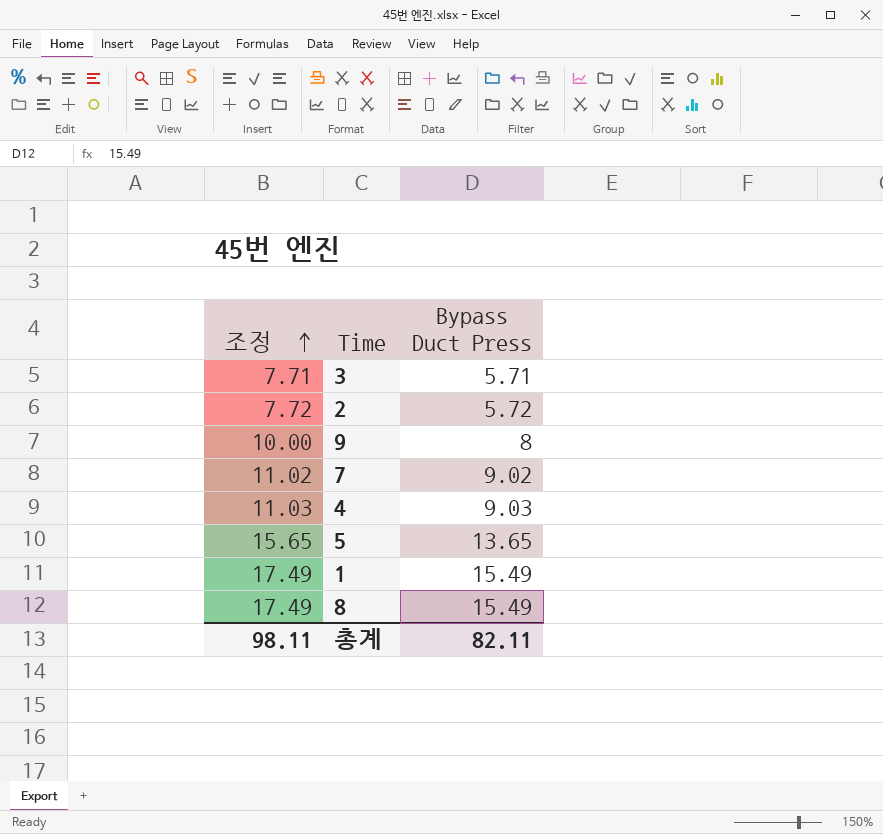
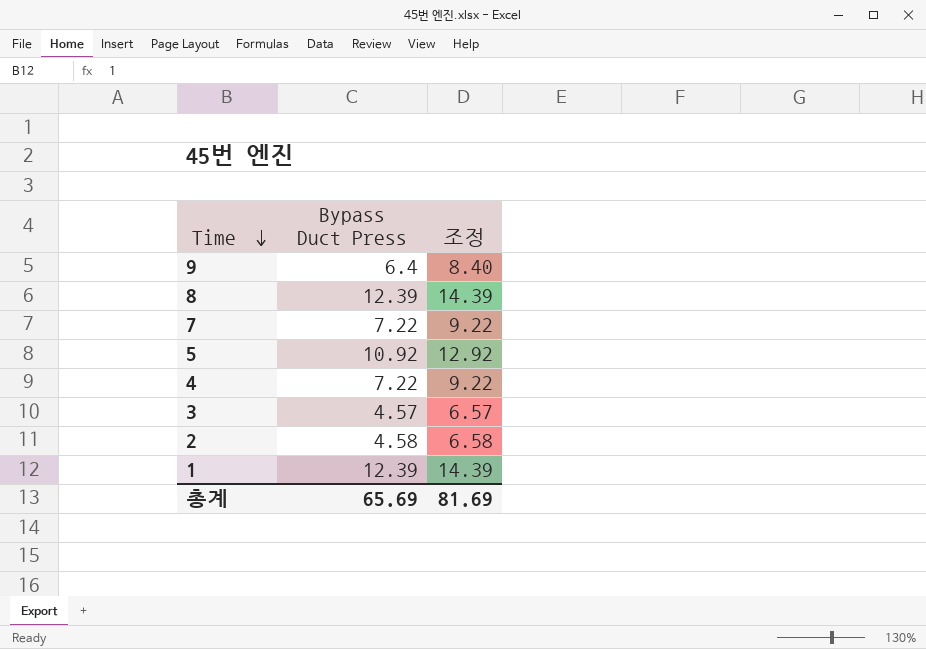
row order: 조정 ascending -> Time descending
column 조정 | position: 1 -> 3
9 | Bypass Duct Press: 8 -> 6.4
9 | 조정: 10.00 -> 8.40
8 | Bypass Duct Press: 15.49 -> 12.39
8 | 조정: 17.49 -> 14.39
7 | Bypass Duct Press: 9.02 -> 7.22
7 | 조정: 11.02 -> 9.22
5 | Bypass Duct Press: 13.65 -> 10.92
5 | 조정: 15.65 -> 12.92
4 | Bypass Duct Press: 9.03 -> 7.22
4 | 조정: 11.03 -> 9.22
3 | Bypass Duct Press: 5.71 -> 4.57
3 | 조정: 7.71 -> 6.57
2 | Bypass Duct Press: 5.72 -> 4.58
2 | 조정: 7.72 -> 6.58
1 | Bypass Duct Press: 15.49 -> 12.39
1 | 조정: 17.49 -> 14.39
총계 | Bypass Duct Press: 82.11 -> 65.69
총계 | 조정: 98.11 -> 81.69

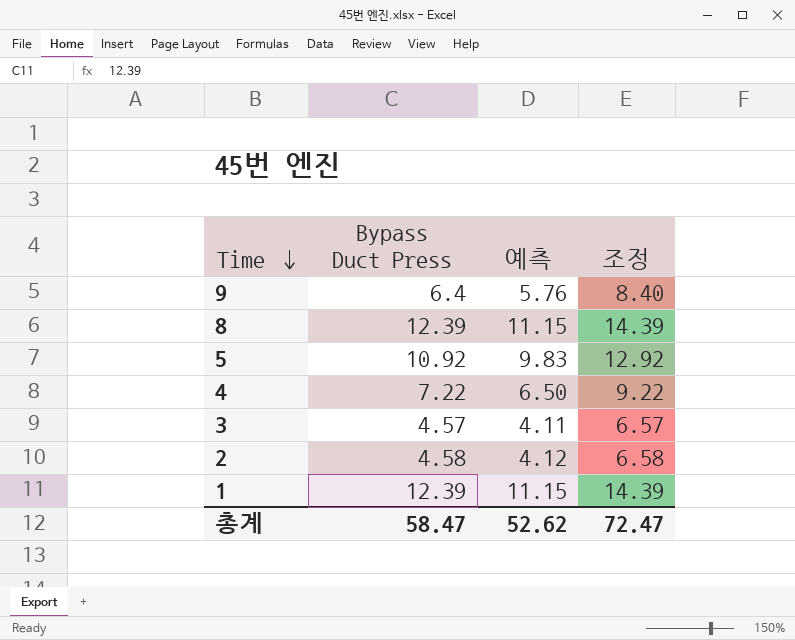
column 예측 | formula: none -> [Bypass Duct Press] * 0.9
row 7: 7.22 | 9.22 -> none
총계 | Bypass Duct Press: 65.69 -> 58.47
총계 | 조정: 81.69 -> 72.47

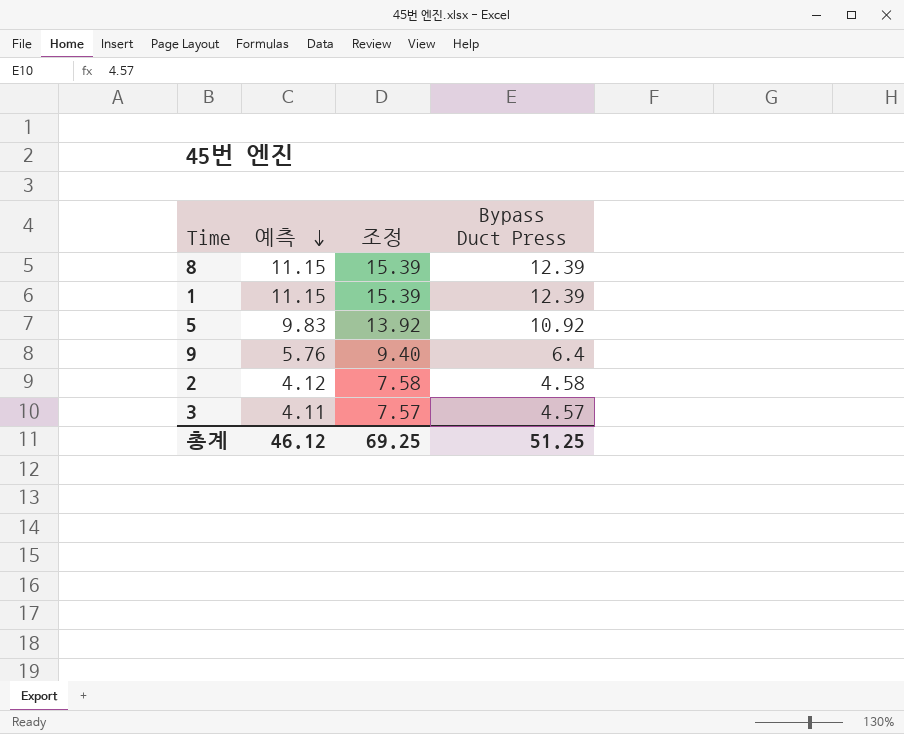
row order: Time descending -> 예측 descending
column 조정 | formula: [Bypass Duct Press] + 2 -> [Bypass Duct Press] + 3
column Bypass Duct Press | position: 2 -> 4
row 4: 7.22 | 6.50 | 9.22 -> none
총계 | 예측: 52.62 -> 46.12
총계 | 조정: 72.47 -> 69.25
총계 | Bypass Duct Press: 58.47 -> 51.25

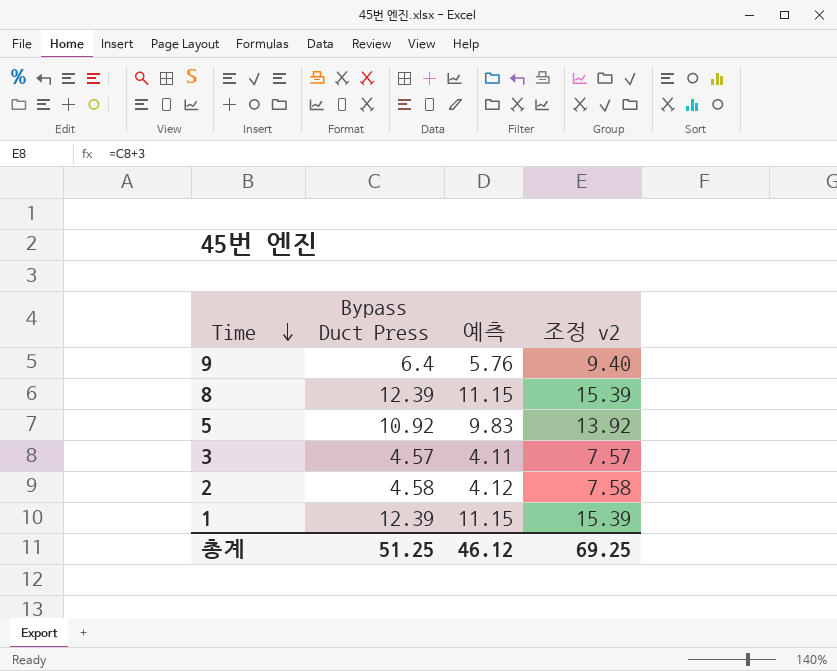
row order: 예측 descending -> Time descending
column Bypass Duct Press | position: 4 -> 2
column name: 조정 -> 조정 v2

